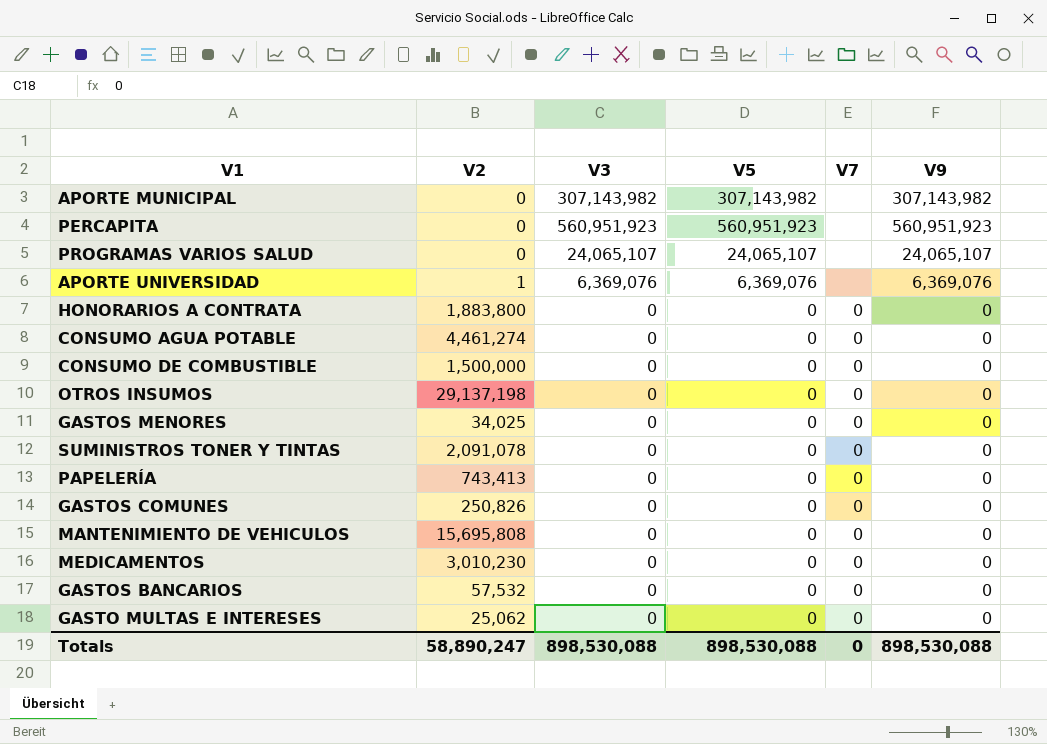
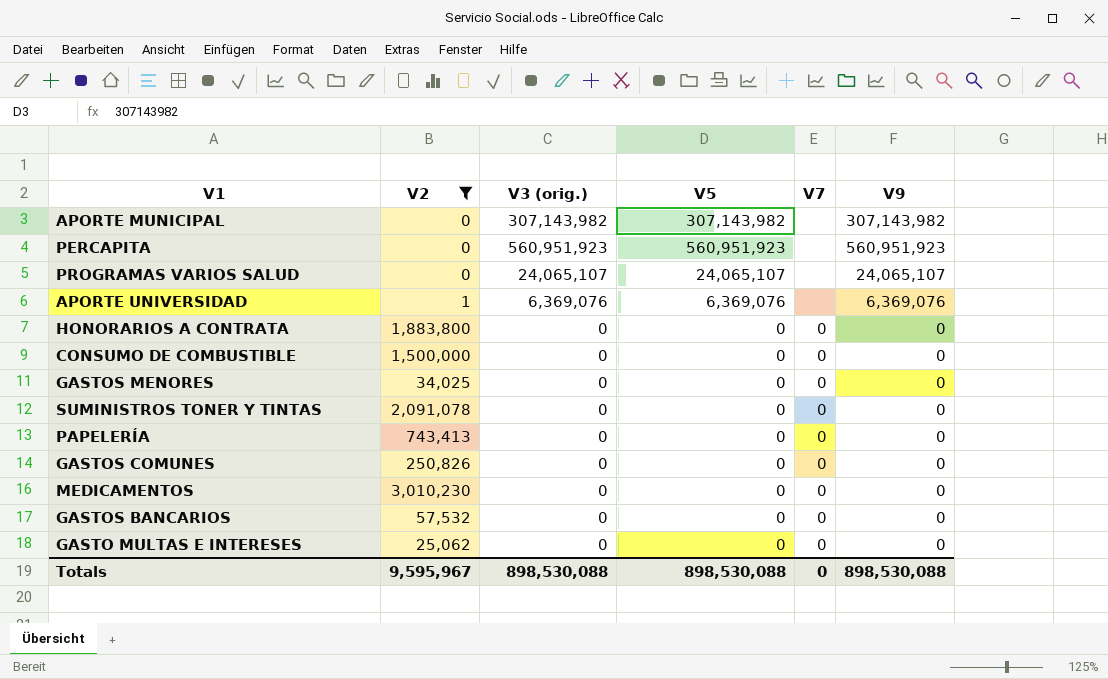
filter: none -> V2 <= 3,010,230
column name: V3 -> V3 (orig.)
Totals | V2: 58,890,247 -> 9,595,967

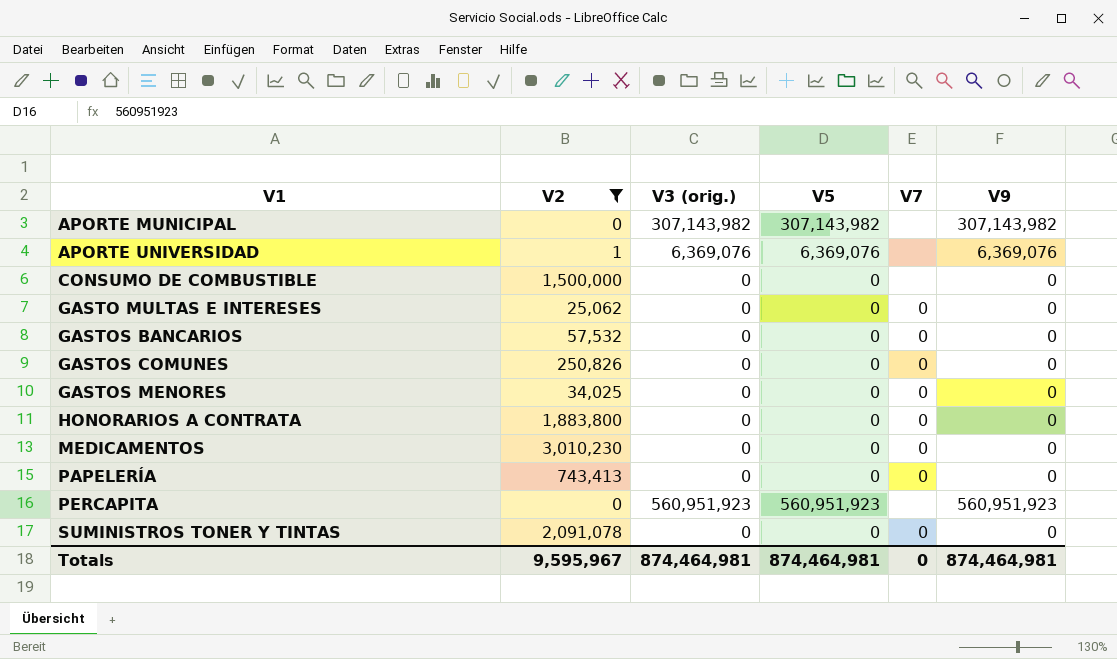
row order: none -> V1 ascending
row PROGRAMAS VARIOS SALUD: 0 | 24,065,107 | 24,065,107 | none | 24,065,107 -> none
CONSUMO DE COMBUSTIBLE | V7: 0 -> none
Totals | V3 (orig.): 898,530,088 -> 874,464,981
Totals | V5: 898,530,088 -> 874,464,981
Totals | V9: 898,530,088 -> 874,464,981

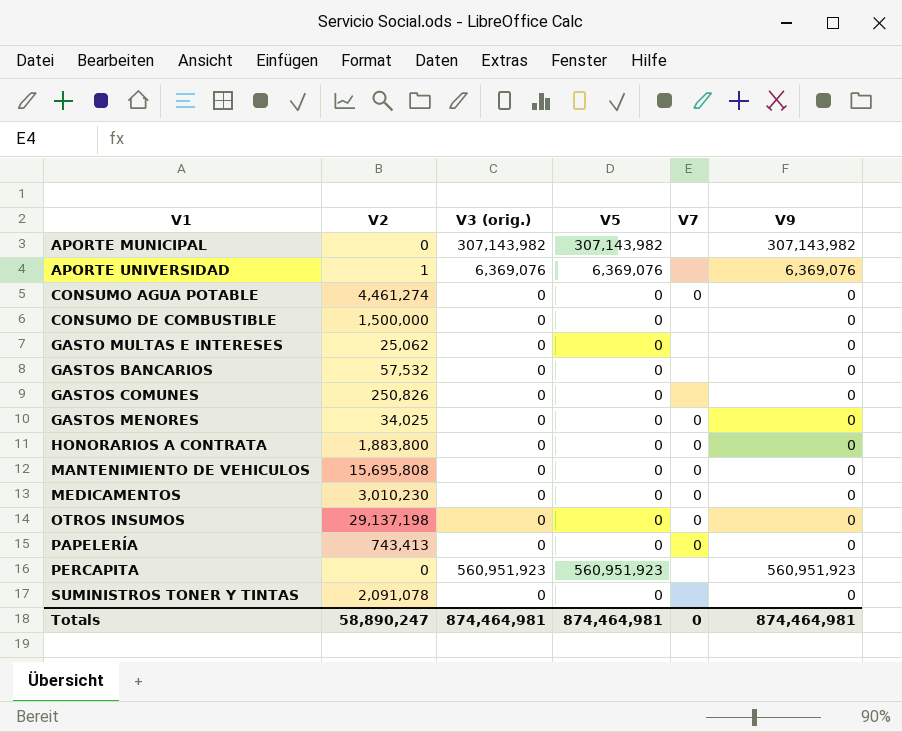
filter: V2 <= 3,010,230 -> none
GASTO MULTAS E INTERESES | V7: 0 -> none
GASTOS BANCARIOS | V7: 0 -> none
GASTOS COMUNES | V7: 0 -> none
SUMINISTROS TONER Y TINTAS | V7: 0 -> none
Totals | V2: 9,595,967 -> 58,890,247

